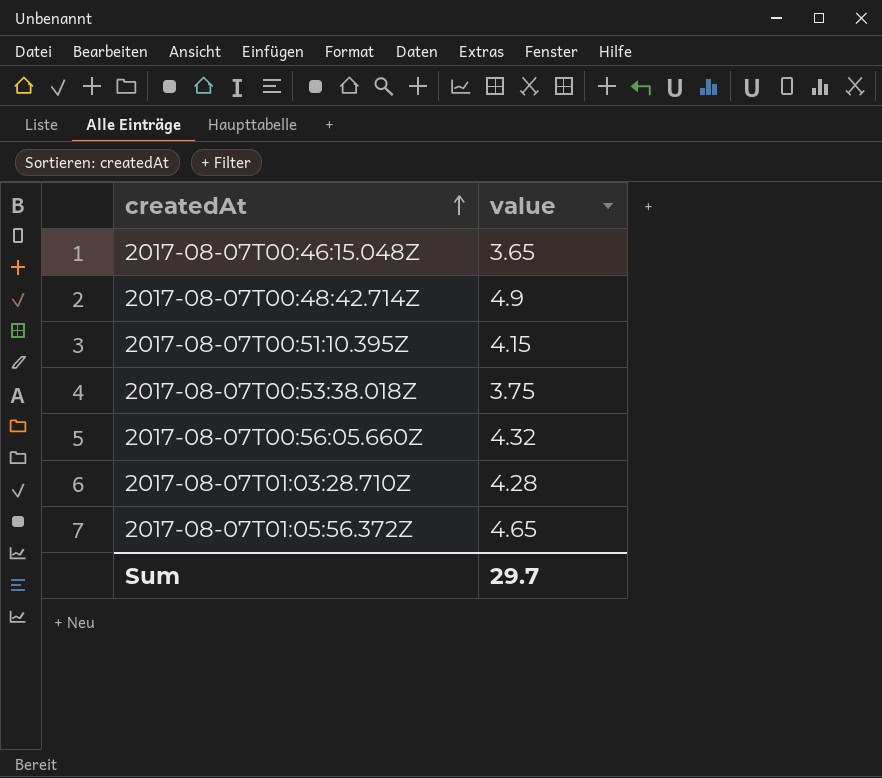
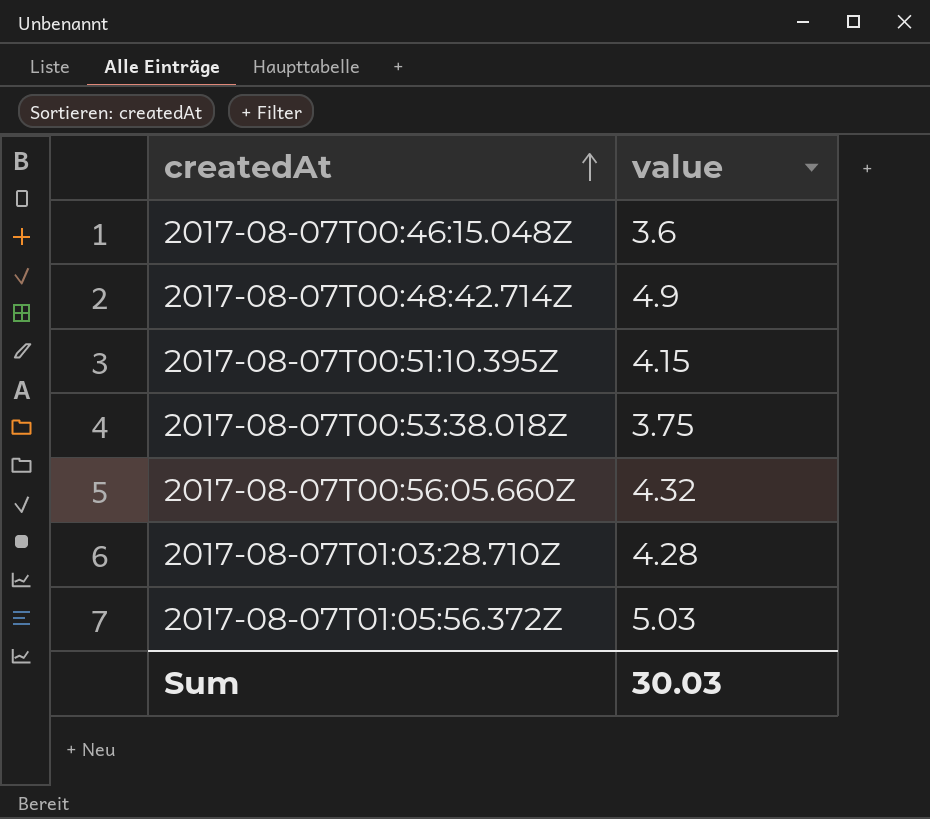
2017-08-07T00:46:15.048Z | value: 3.65 -> 3.6
2017-08-07T01:05:56.372Z | value: 4.65 -> 5.03
Sum | value: 29.7 -> 30.03

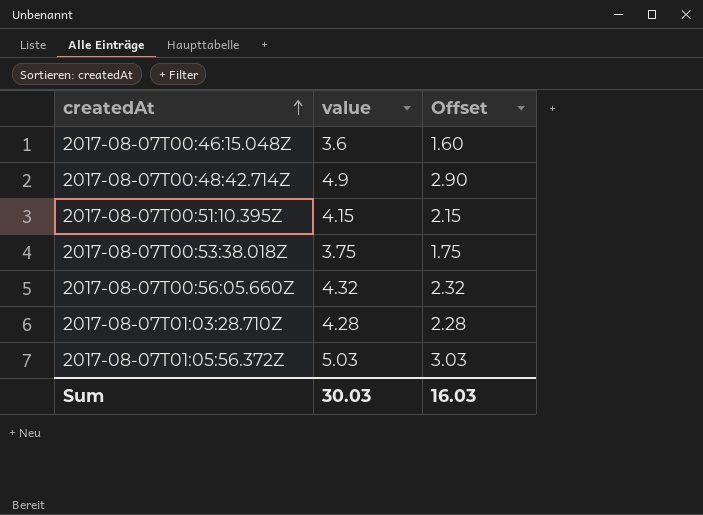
column Offset | formula: none -> [value] - 2

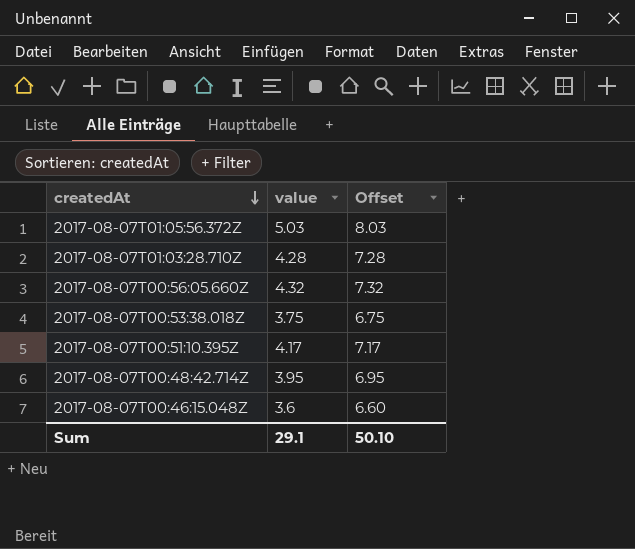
row order: createdAt ascending -> createdAt descending
column Offset | formula: [value] - 2 -> [value] + 3
2017-08-07T00:51:10.395Z | value: 4.15 -> 4.17
2017-08-07T00:48:42.714Z | value: 4.9 -> 3.95
Sum | value: 30.03 -> 29.1
Sum | Offset: 16.03 -> 50.10

